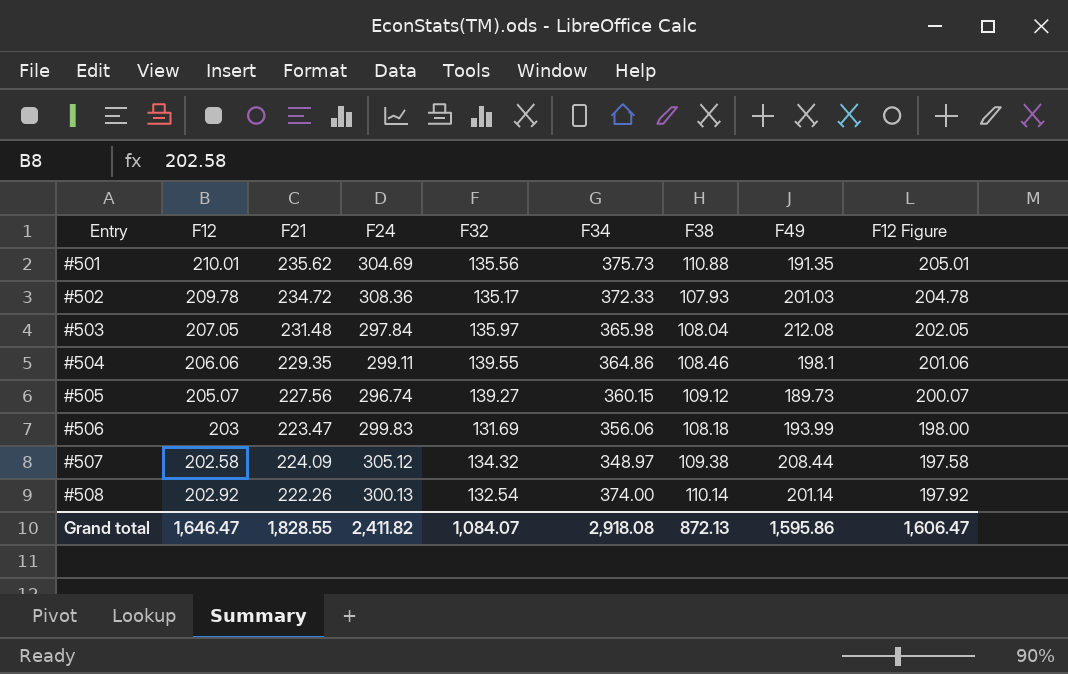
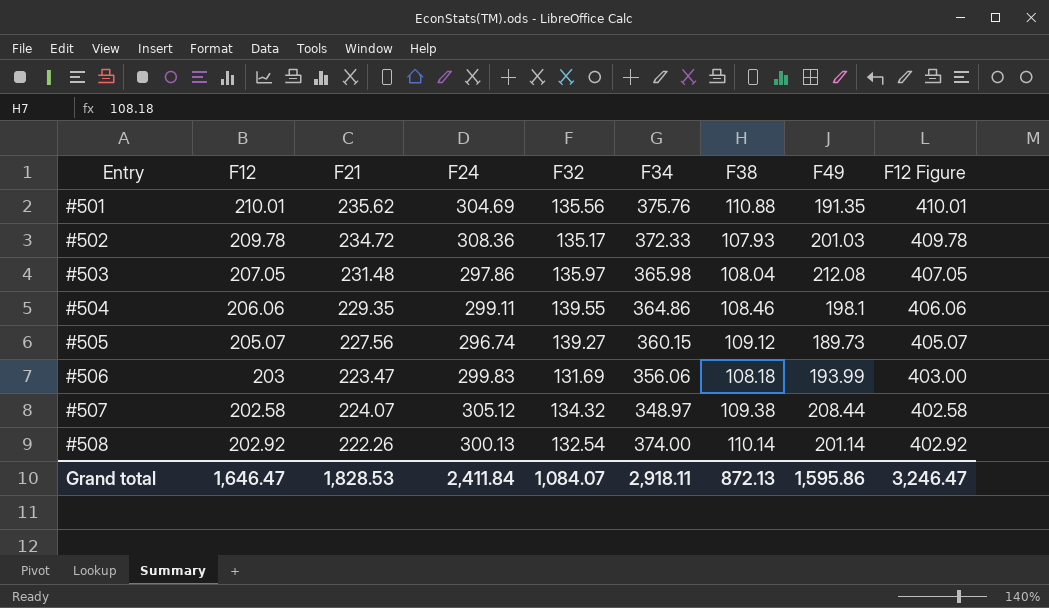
column F12 Figure | formula: [F12] - 5 -> [F12] + 200
#501 | F34: 375.73 -> 375.76
#503 | F24: 297.84 -> 297.86
#507 | F21: 224.09 -> 224.07
Grand total | F21: 1,828.55 -> 1,828.53
Grand total | F24: 2,411.82 -> 2,411.84
Grand total | F34: 2,918.08 -> 2,918.11
Grand total | F12 Figure: 1,606.47 -> 3,246.47

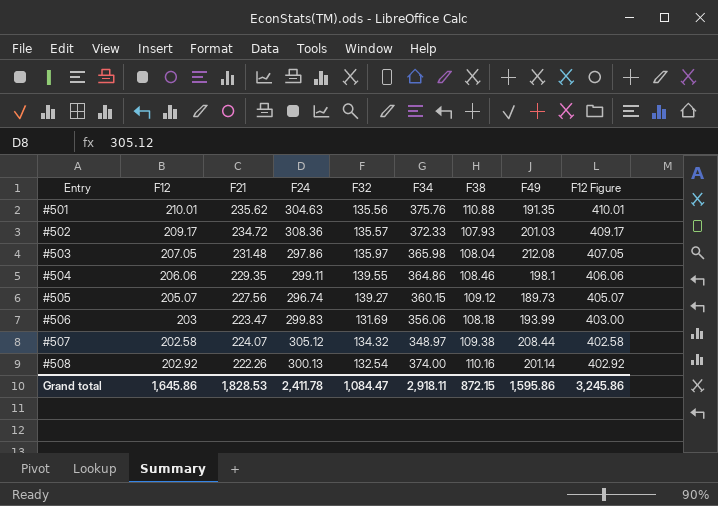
#501 | F24: 304.69 -> 304.63
#502 | F12: 209.78 -> 209.17
#502 | F32: 135.17 -> 135.57
#502 | F12 Figure: 409.78 -> 409.17
#508 | F38: 110.14 -> 110.16
Grand total | F12: 1,646.47 -> 1,645.86
Grand total | F24: 2,411.84 -> 2,411.78
Grand total | F32: 1,084.07 -> 1,084.47
Grand total | F38: 872.13 -> 872.15
Grand total | F12 Figure: 3,246.47 -> 3,245.86

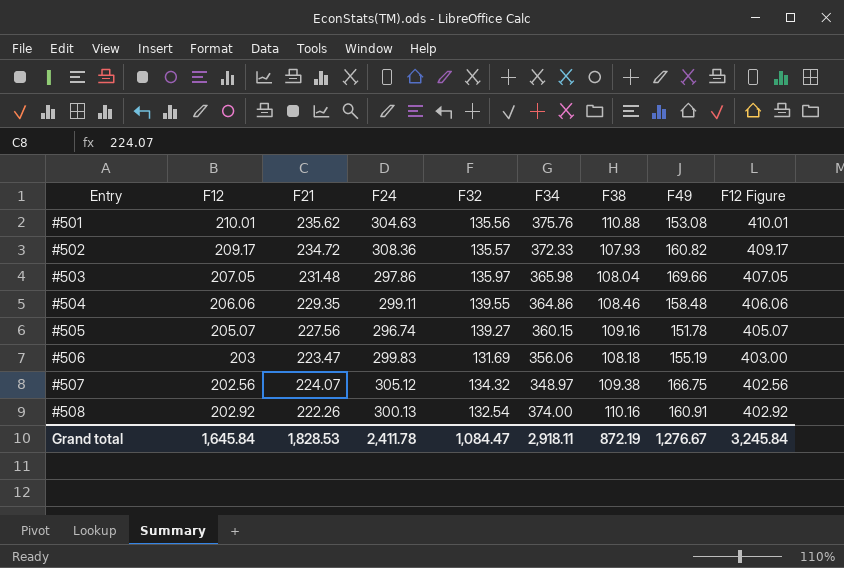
#501 | F49: 191.35 -> 153.08
#502 | F49: 201.03 -> 160.82
#503 | F49: 212.08 -> 169.66
#504 | F49: 198.1 -> 158.48
#505 | F38: 109.12 -> 109.16
#505 | F49: 189.73 -> 151.78
#506 | F49: 193.99 -> 155.19
#507 | F12: 202.58 -> 202.56
#507 | F49: 208.44 -> 166.75
#507 | F12 Figure: 402.58 -> 402.56
#508 | F49: 201.14 -> 160.91
Grand total | F12: 1,645.86 -> 1,645.84
Grand total | F38: 872.15 -> 872.19
Grand total | F49: 1,595.86 -> 1,276.67
Grand total | F12 Figure: 3,245.86 -> 3,245.84

